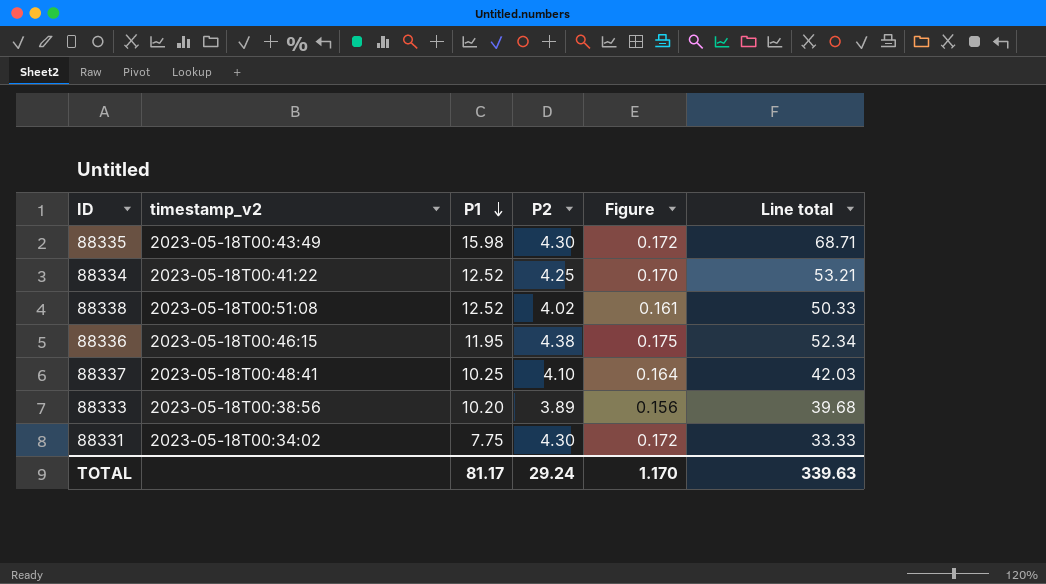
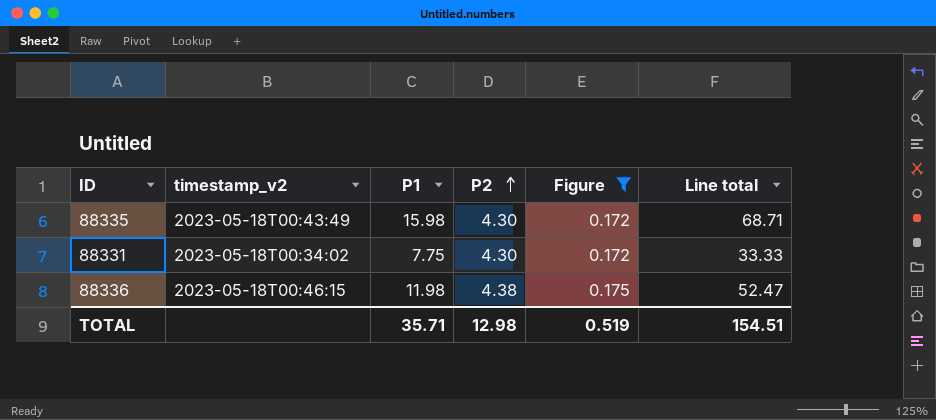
filter: none -> Figure >= 0.172
row order: P1 descending -> P2 ascending
88336 | P1: 11.95 -> 11.98
88336 | Line total: 52.34 -> 52.47
TOTAL | P1: 81.17 -> 35.71
TOTAL | P2: 29.24 -> 12.98
TOTAL | Figure: 1.170 -> 0.519
TOTAL | Line total: 339.63 -> 154.51

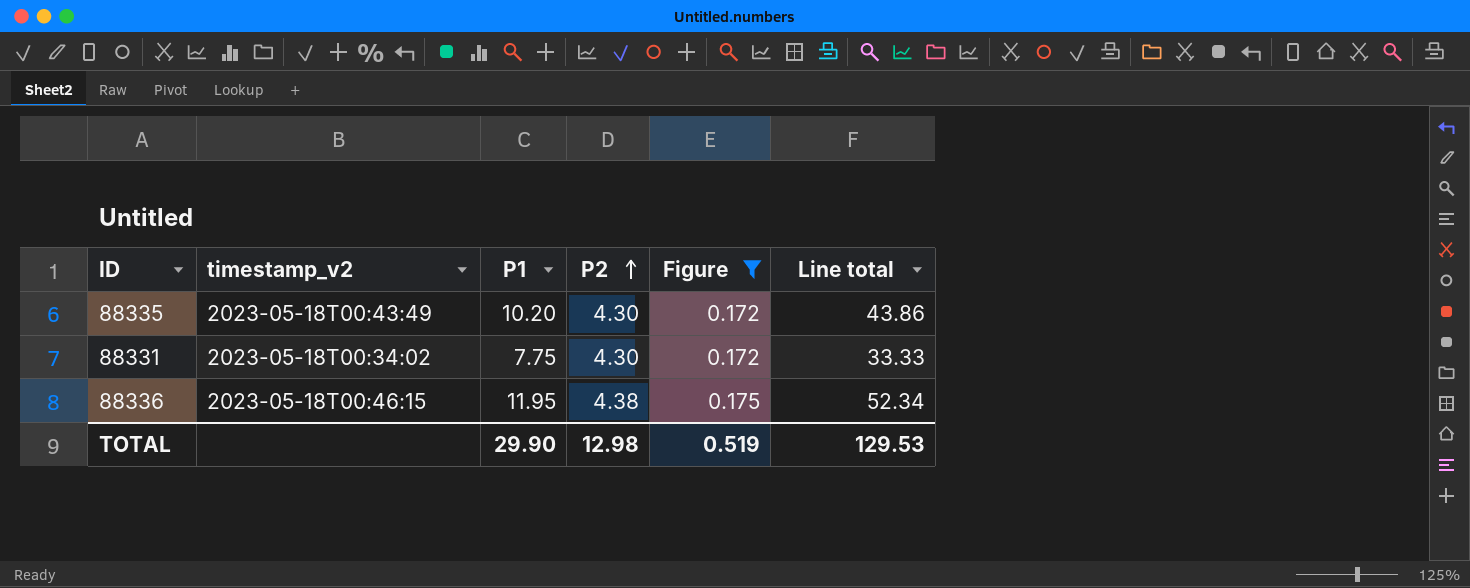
88335 | P1: 15.98 -> 10.20
88335 | Line total: 68.71 -> 43.86
88336 | P1: 11.98 -> 11.95
88336 | Line total: 52.47 -> 52.34
TOTAL | P1: 35.71 -> 29.90
TOTAL | Line total: 154.51 -> 129.53

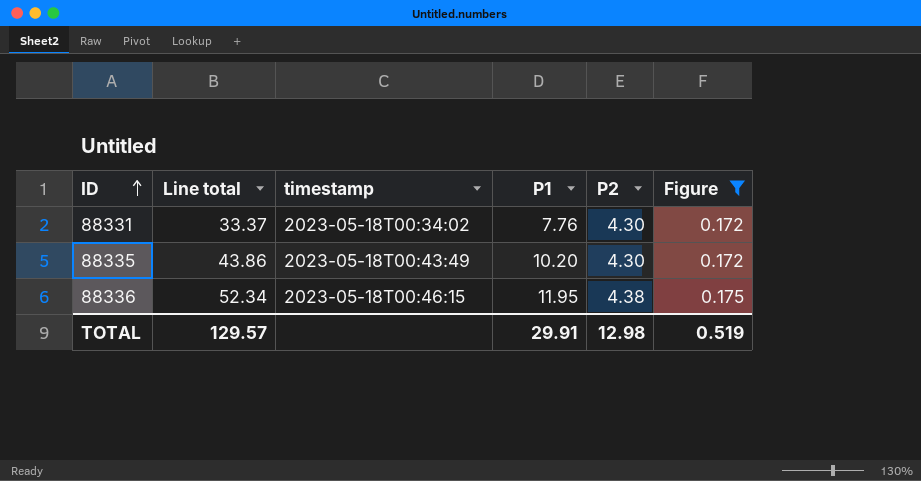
row order: P2 ascending -> ID ascending
column Line total | position: 6 -> 2
column name: timestamp_v2 -> timestamp
88331 | Line total: 33.33 -> 33.37
88331 | P1: 7.75 -> 7.76
TOTAL | Line total: 129.53 -> 129.57
TOTAL | P1: 29.90 -> 29.91

